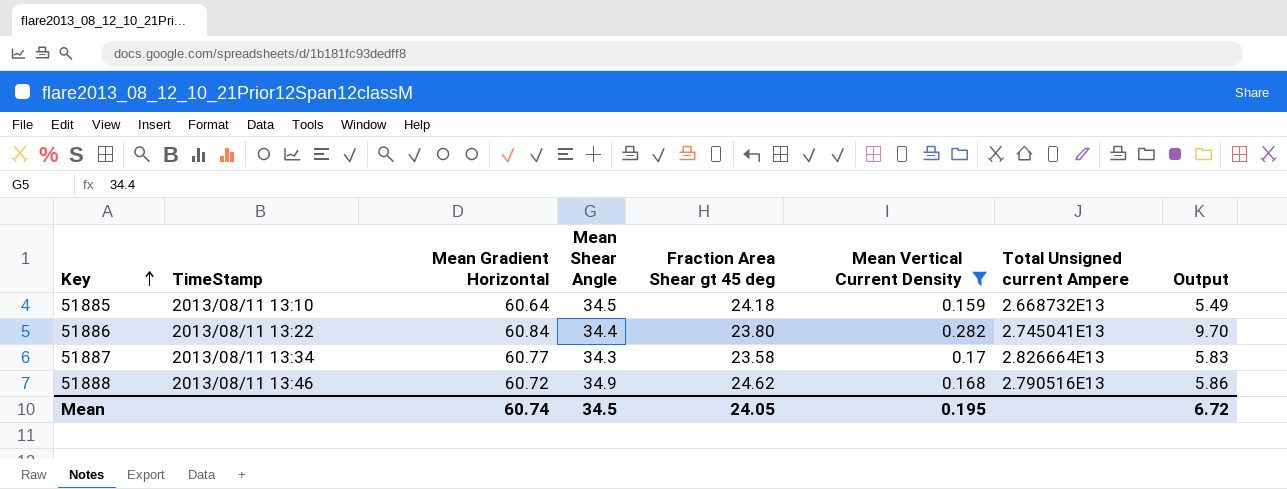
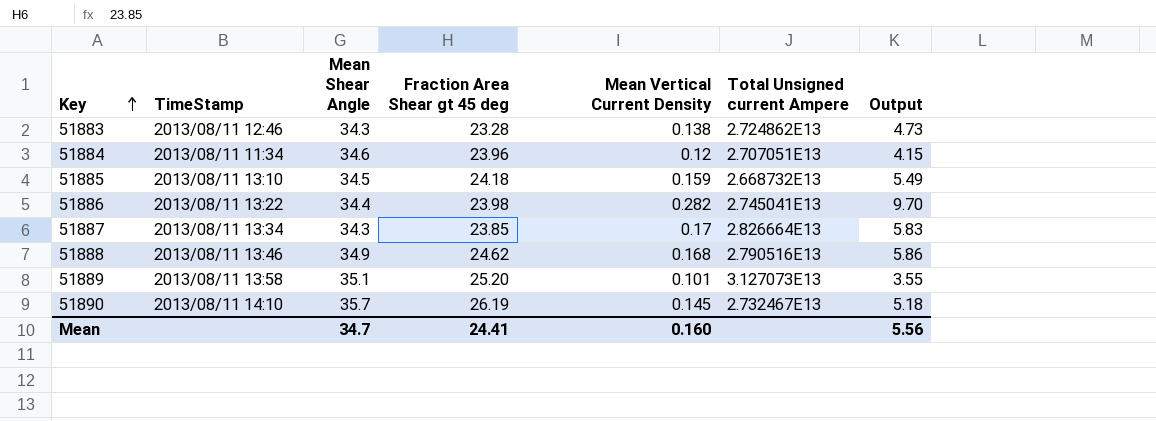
filter: Mean Vertical Current Density >= 0.159 -> none
column Mean Gradient Horizontal | position: 3 -> none
51886 | Fraction Area Shear gt 45 deg: 23.80 -> 23.98
51887 | Fraction Area Shear gt 45 deg: 23.58 -> 23.85
Mean | Mean Shear Angle: 34.5 -> 34.7
Mean | Fraction Area Shear gt 45 deg: 24.05 -> 24.41
Mean | Mean Vertical Current Density: 0.195 -> 0.160
Mean | Output: 6.72 -> 5.56

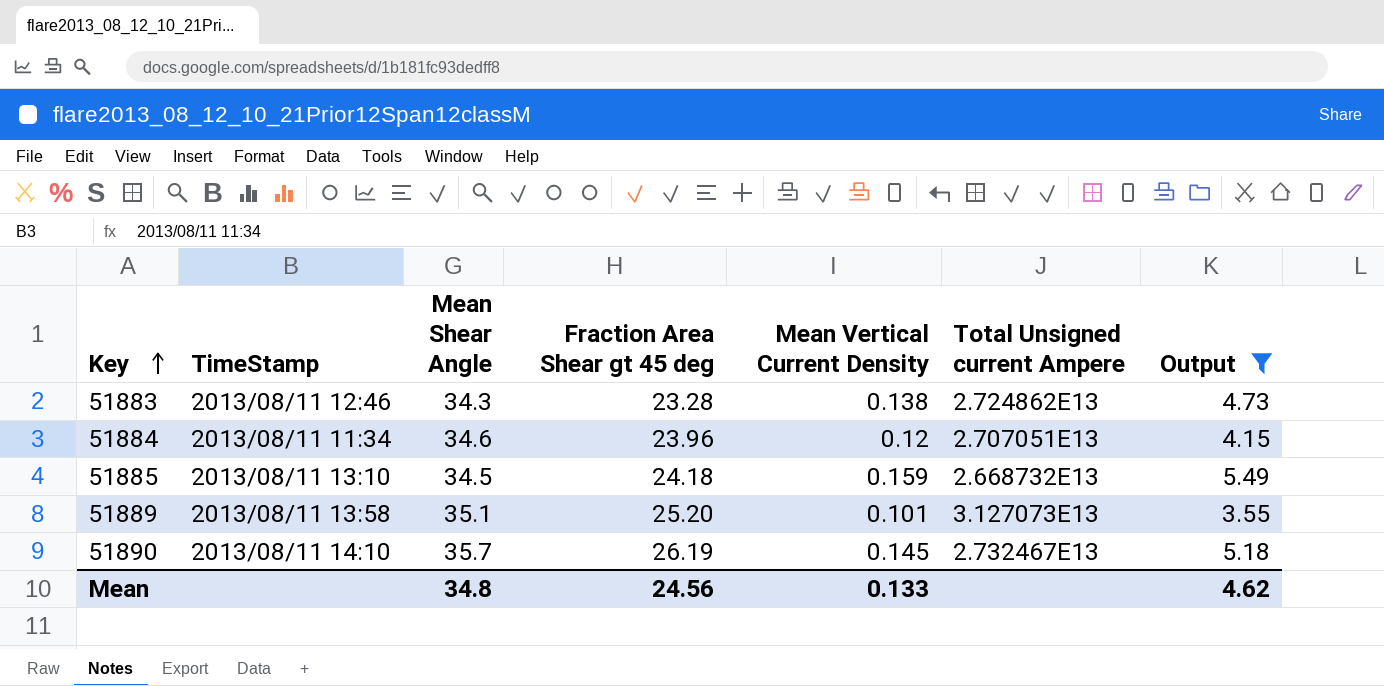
filter: none -> Output <= 5.49
Mean | Mean Shear Angle: 34.7 -> 34.8
Mean | Fraction Area Shear gt 45 deg: 24.41 -> 24.56
Mean | Mean Vertical Current Density: 0.160 -> 0.133
Mean | Output: 5.56 -> 4.62

